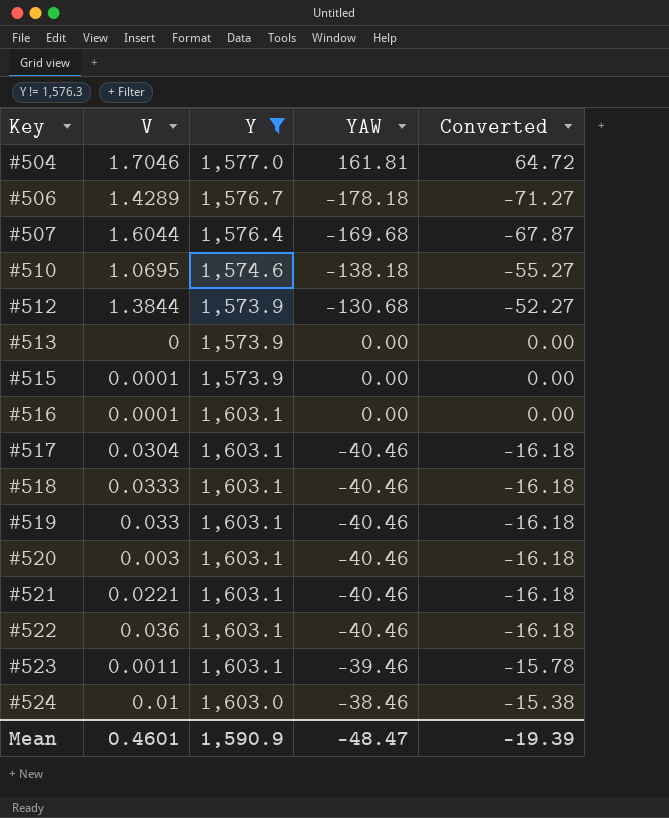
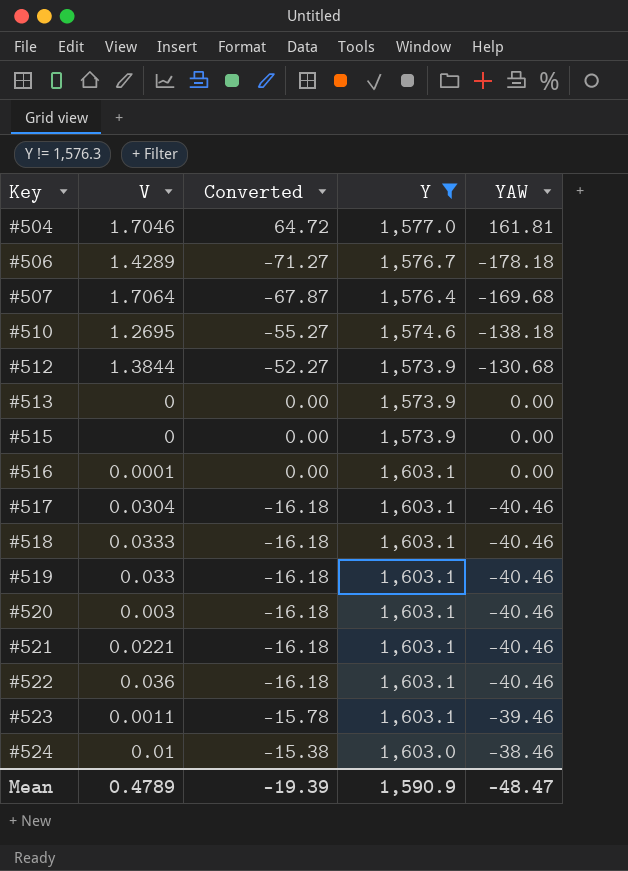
column Converted | position: 5 -> 3
#507 | V: 1.6044 -> 1.7064
#510 | V: 1.0695 -> 1.2695
#515 | V: 0.0001 -> 0
Mean | V: 0.4601 -> 0.4789

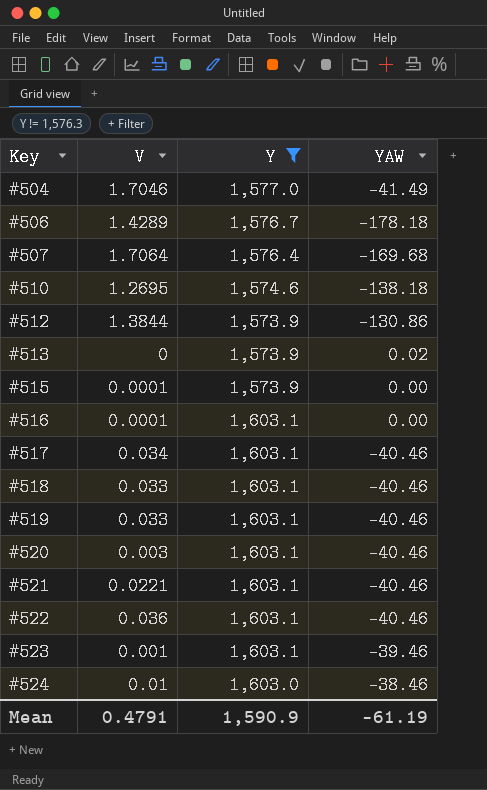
column Converted | formula: [YAW] * 0.4 -> none
#504 | YAW: 161.81 -> -41.49
#512 | YAW: -130.68 -> -130.86
#513 | YAW: 0.00 -> 0.02
#515 | V: 0 -> 0.0001
#517 | V: 0.0304 -> 0.034
#518 | V: 0.0333 -> 0.033
#523 | V: 0.0011 -> 0.001
Mean | V: 0.4789 -> 0.4791
Mean | YAW: -48.47 -> -61.19

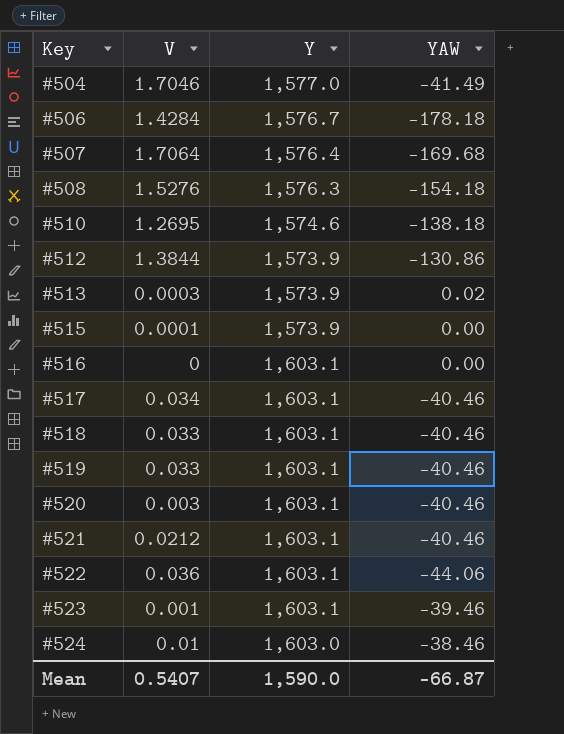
filter: Y != 1,576.3 -> none
#506 | V: 1.4289 -> 1.4284
#513 | V: 0 -> 0.0003
#516 | V: 0.0001 -> 0
#521 | V: 0.0221 -> 0.0212
#522 | YAW: -40.46 -> -44.06
Mean | V: 0.4791 -> 0.5407
Mean | Y: 1,590.9 -> 1,590.0
Mean | YAW: -61.19 -> -66.87

